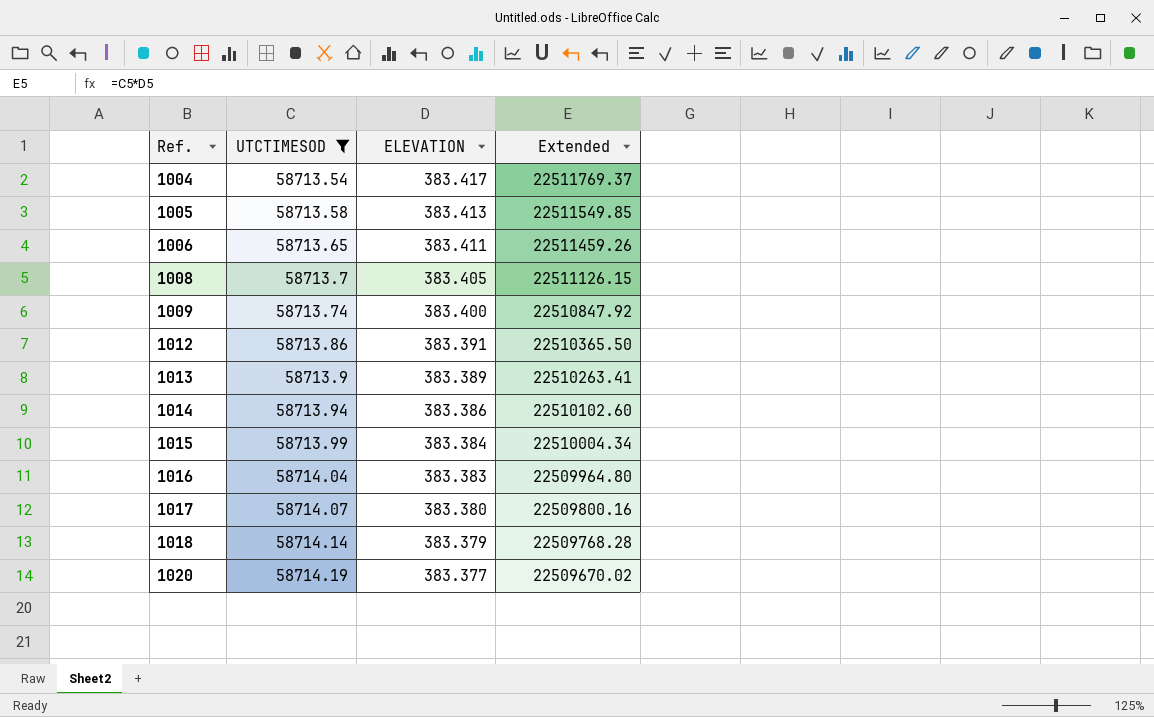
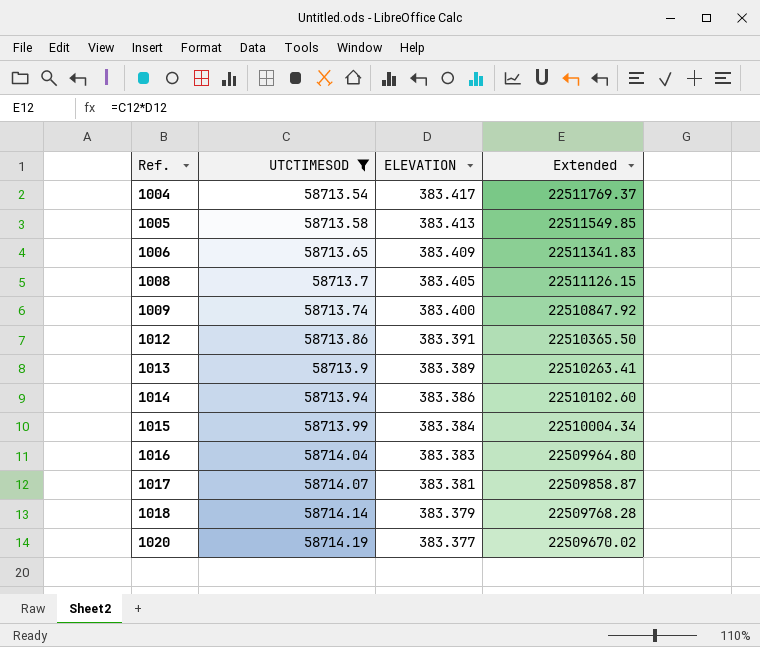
1006 | ELEVATION: 383.411 -> 383.409
1006 | Extended: 22511459.26 -> 22511341.83
1017 | ELEVATION: 383.380 -> 383.381
1017 | Extended: 22509800.16 -> 22509858.87

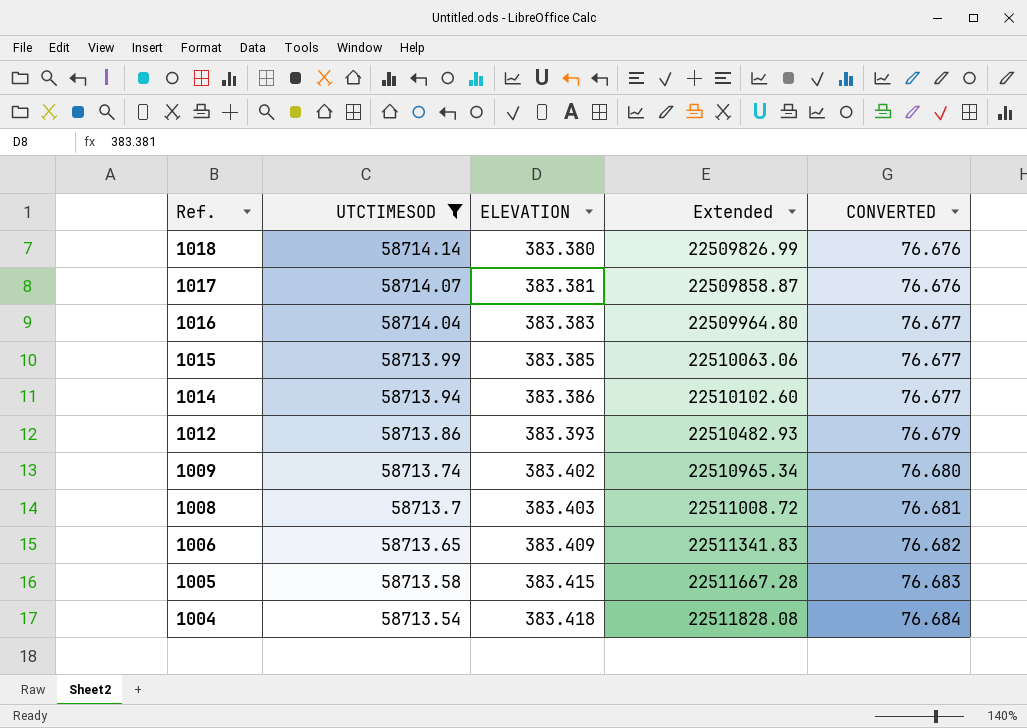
row order: Ref. ascending -> Ref. descending
column CONVERTED | formula: none -> [ELEVATION] * 0.2
row 1013: 58713.9 | 383.389 | 22510263.41 -> none
row 1020: 58714.19 | 383.377 | 22509670.02 -> none
1018 | ELEVATION: 383.379 -> 383.380
1018 | Extended: 22509768.28 -> 22509826.99
1015 | ELEVATION: 383.384 -> 383.385
1015 | Extended: 22510004.34 -> 22510063.06
1012 | ELEVATION: 383.391 -> 383.393
1012 | Extended: 22510365.50 -> 22510482.93
1009 | ELEVATION: 383.400 -> 383.402
1009 | Extended: 22510847.92 -> 22510965.34
1008 | ELEVATION: 383.405 -> 383.403
1008 | Extended: 22511126.15 -> 22511008.72
1005 | ELEVATION: 383.413 -> 383.415
1005 | Extended: 22511549.85 -> 22511667.28
1004 | ELEVATION: 383.417 -> 383.418
1004 | Extended: 22511769.37 -> 22511828.08

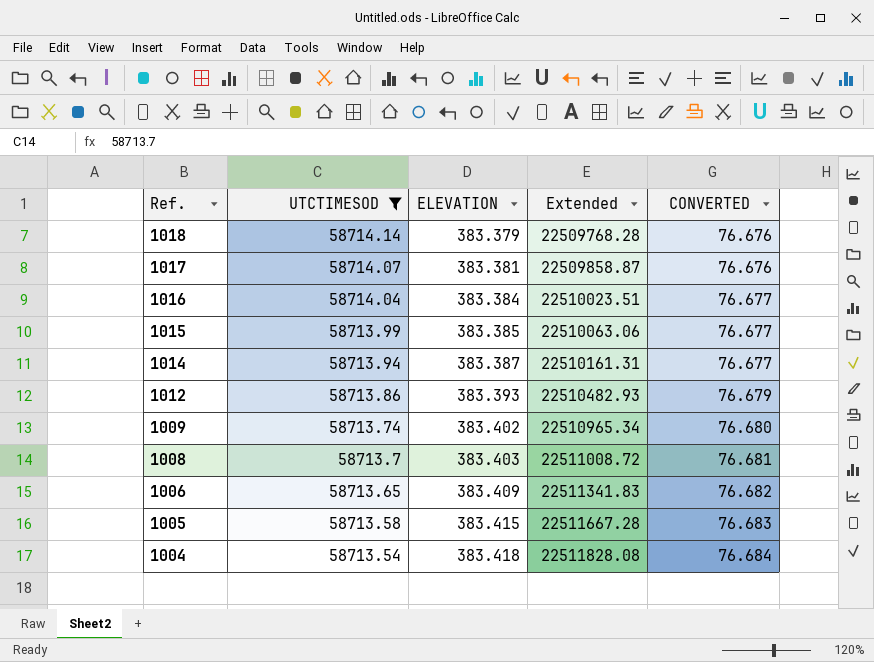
1018 | ELEVATION: 383.380 -> 383.379
1018 | Extended: 22509826.99 -> 22509768.28
1016 | ELEVATION: 383.383 -> 383.384
1016 | Extended: 22509964.80 -> 22510023.51
1014 | ELEVATION: 383.386 -> 383.387
1014 | Extended: 22510102.60 -> 22510161.31

